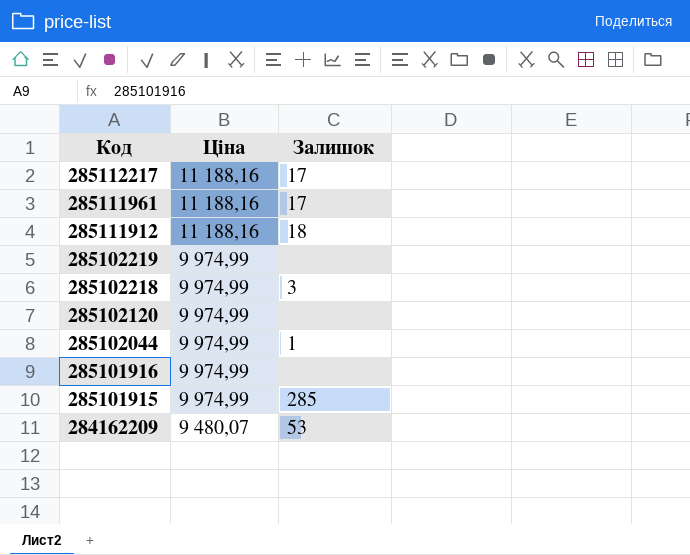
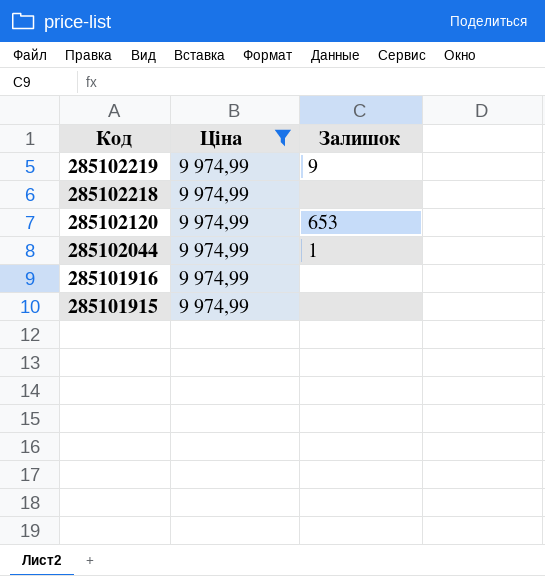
filter: none -> Ціна = 9 974,99
285102219 | Залишок: none -> 9
285102218 | Залишок: 3 -> none
285102120 | Залишок: none -> 653
285101915 | Залишок: 285 -> none

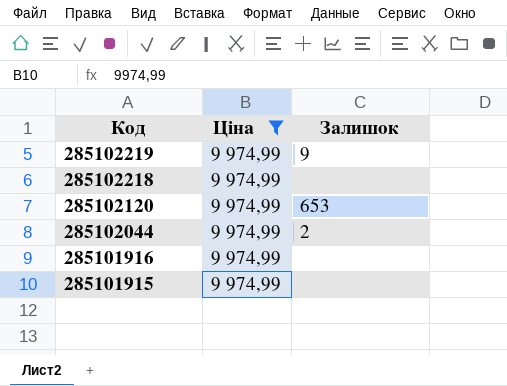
285102044 | Залишок: 1 -> 2

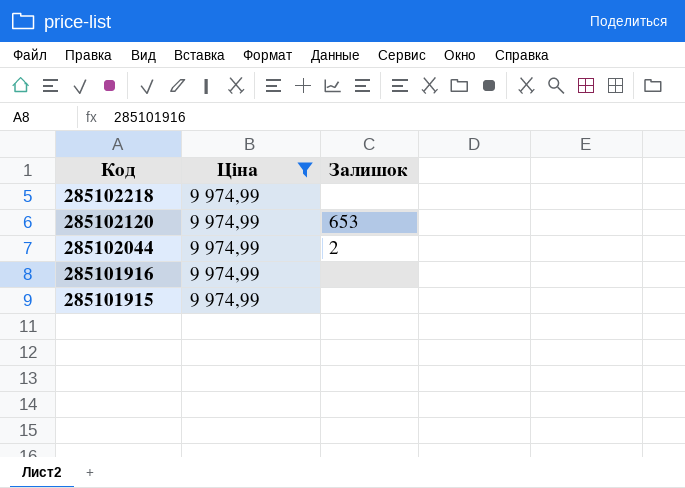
row 285102219: 9 974,99 | 9 -> none

